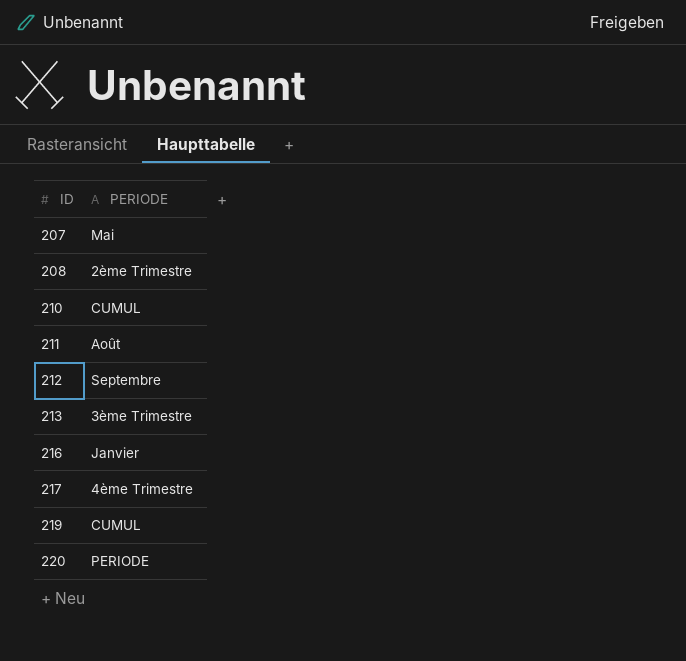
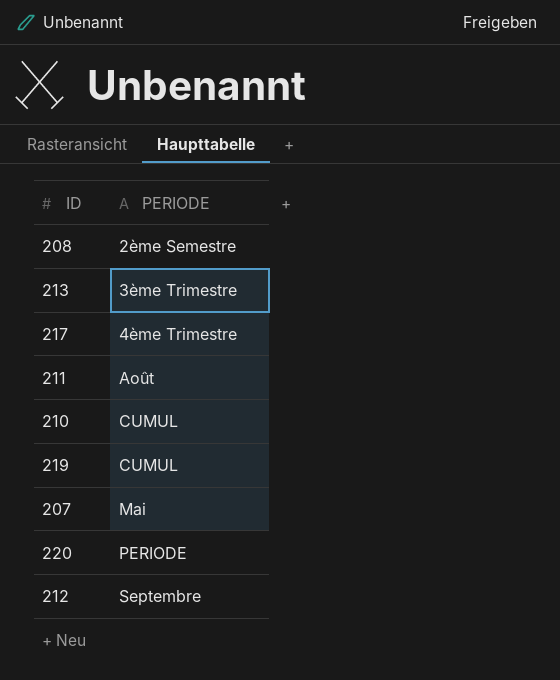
row order: ID ascending -> PERIODE ascending
row 216: Janvier -> none
208 | PERIODE: 2ème Trimestre -> 2ème Semestre

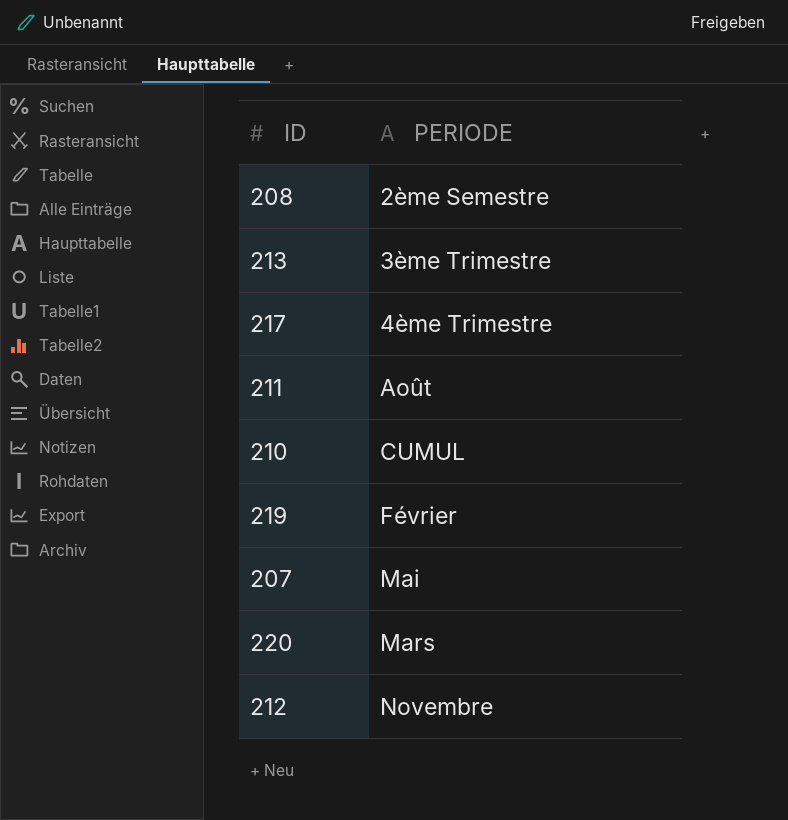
219 | PERIODE: CUMUL -> Février
220 | PERIODE: PERIODE -> Mars
212 | PERIODE: Septembre -> Novembre

